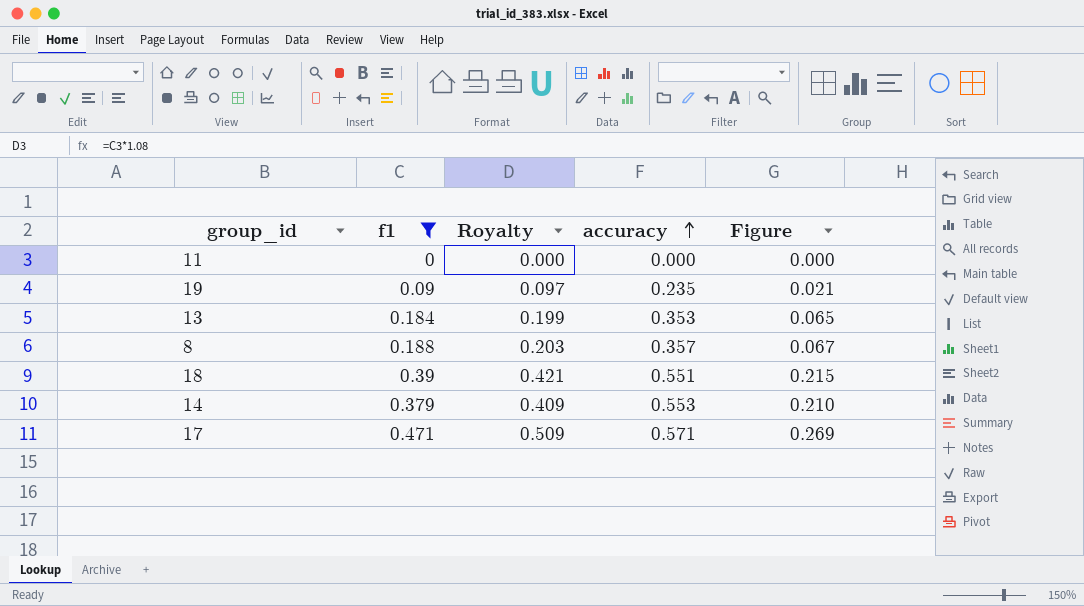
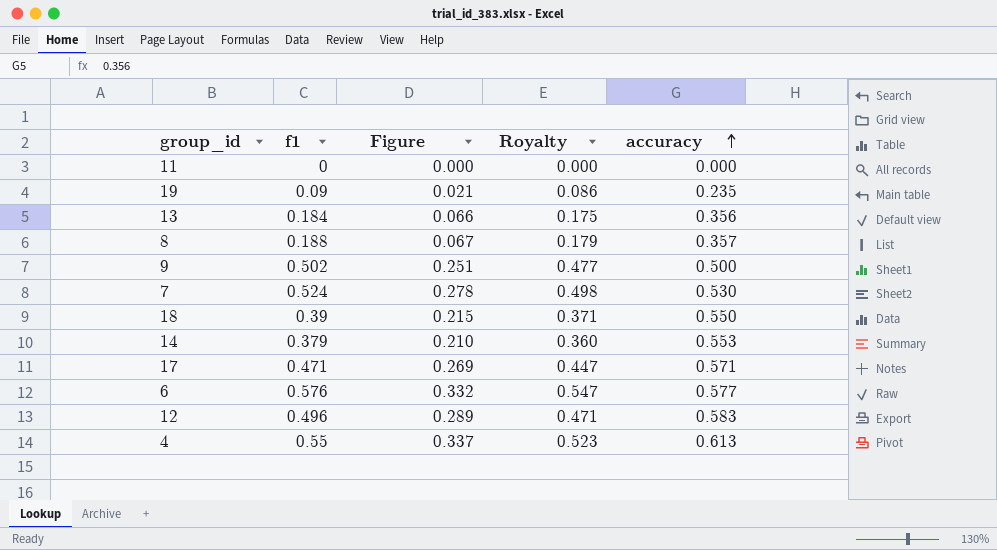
filter: f1 <= 0.471 -> none
column Figure | position: 5 -> 3
column Royalty | formula: [f1] * 1.08 -> [f1] * 0.95
13 | Figure: 0.065 -> 0.066
13 | accuracy: 0.353 -> 0.356
18 | accuracy: 0.551 -> 0.550

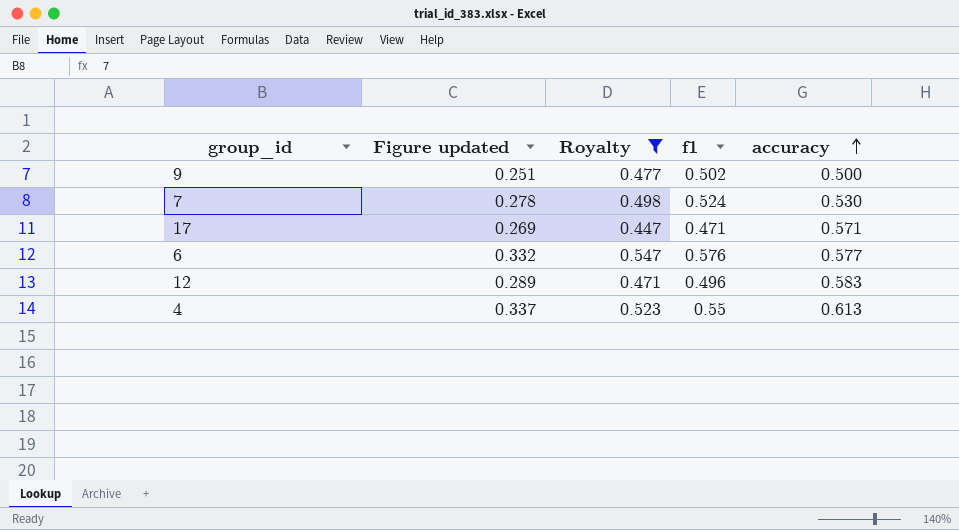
filter: none -> Royalty >= 0.447
column name: Figure -> Figure updated
column f1 | position: 2 -> 4

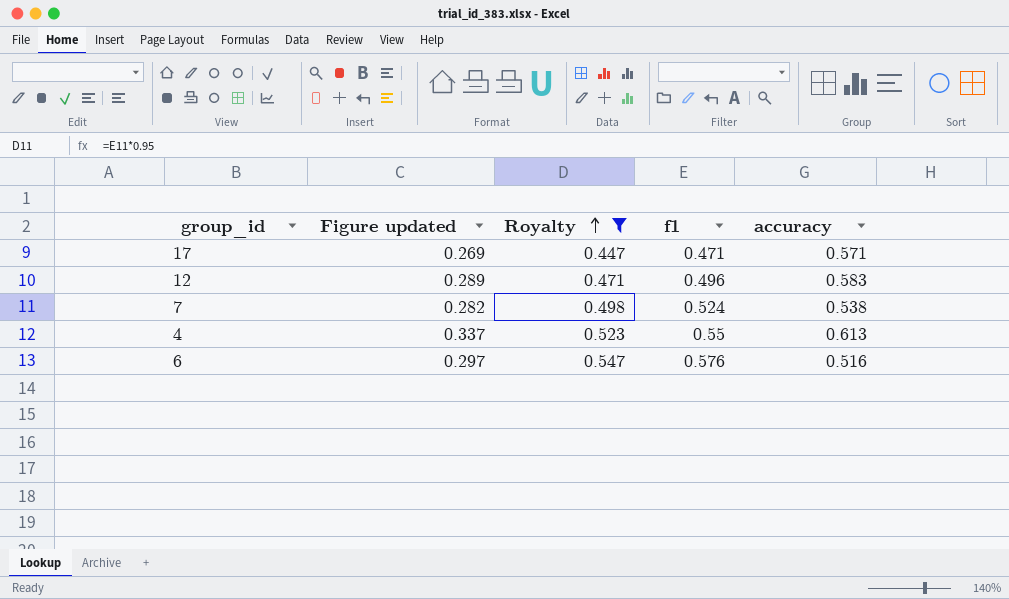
row order: accuracy ascending -> Royalty ascending
row 9: 0.251 | 0.477 | 0.502 | 0.500 -> none
7 | Figure updated: 0.278 -> 0.282
7 | accuracy: 0.530 -> 0.538
6 | Figure updated: 0.332 -> 0.297
6 | accuracy: 0.577 -> 0.516

